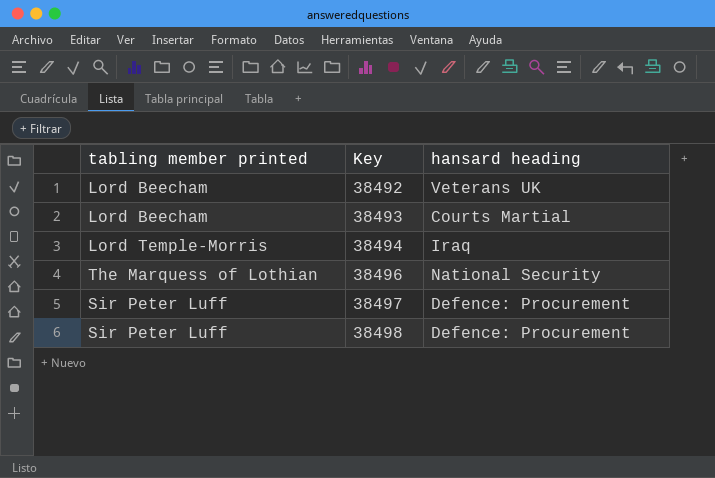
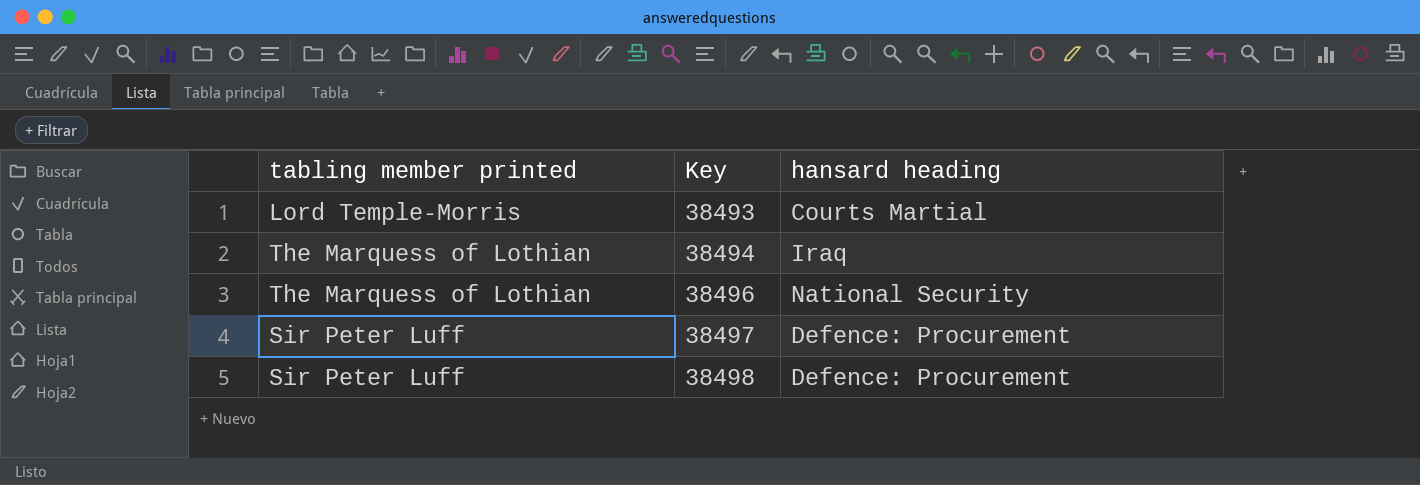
row 38492: Lord Beecham | Veterans UK -> none
38493 | tabling member printed: Lord Beecham -> Lord Temple-Morris
38494 | tabling member printed: Lord Temple-Morris -> The Marquess of Lothian

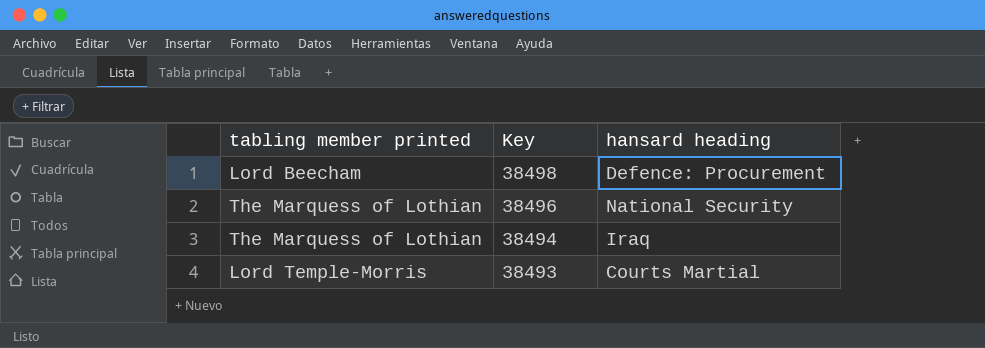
row order: Key ascending -> Key descending
row 38497: Sir Peter Luff | Defence: Procurement -> none
38498 | tabling member printed: Sir Peter Luff -> Lord Beecham

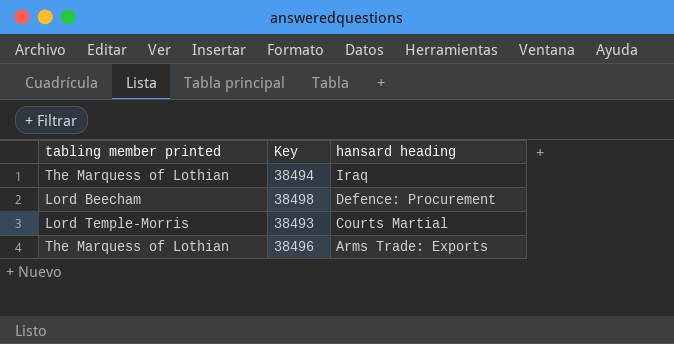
row order: Key descending -> hansard heading descending
38496 | hansard heading: National Security -> Arms Trade: Exports

